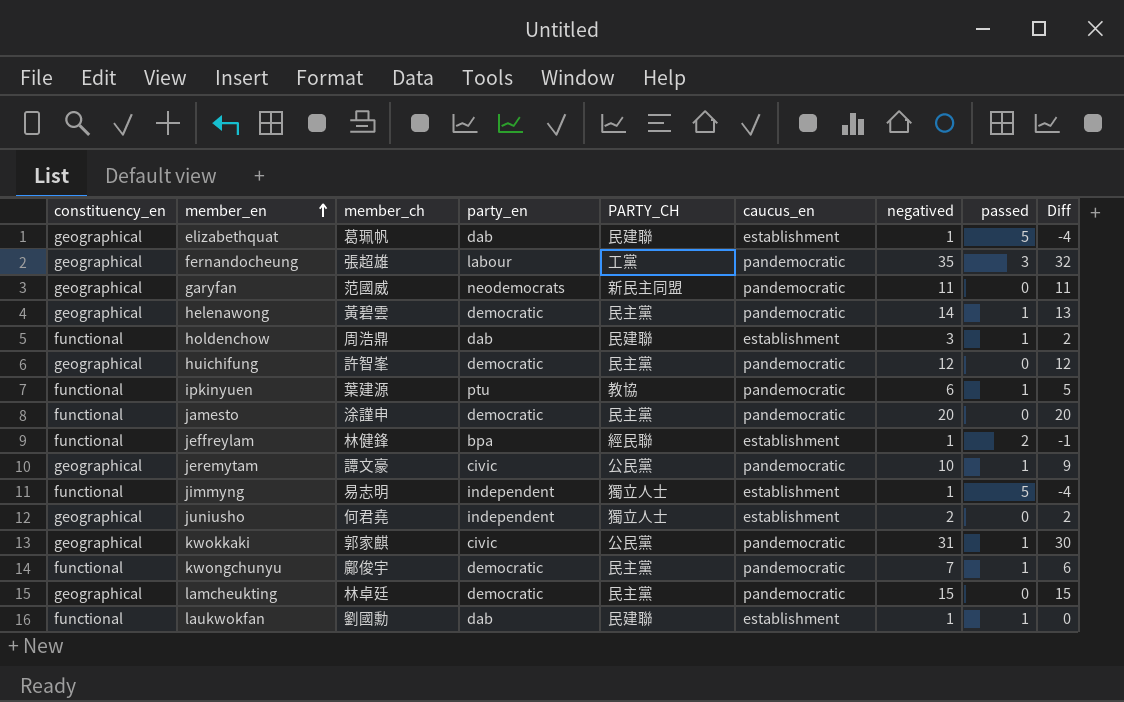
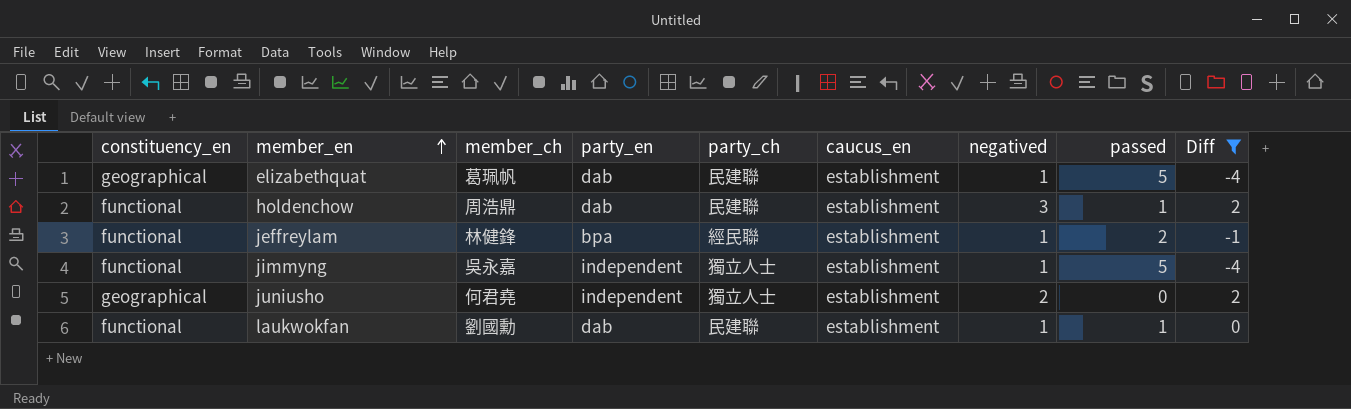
filter: none -> Diff <= 2
column name: PARTY_CH -> party_ch
jimmyng | member_ch: 易志明 -> 吳永嘉

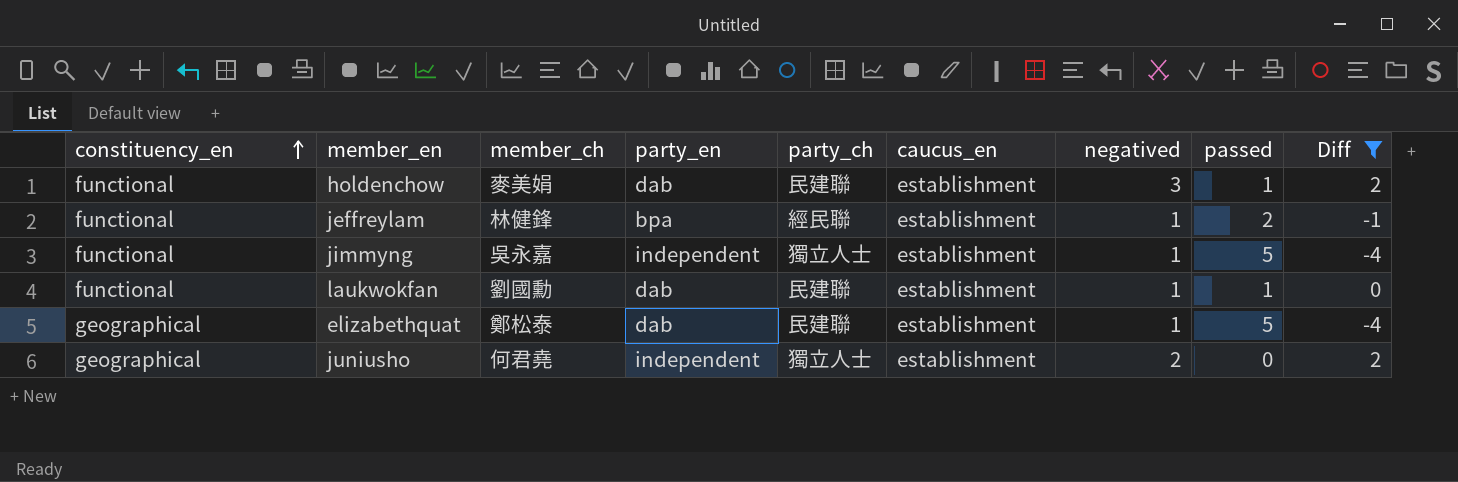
row order: member_en ascending -> constituency_en ascending
holdenchow | member_ch: 周浩鼎 -> 麥美娟
elizabethquat | member_ch: 葛珮帆 -> 鄭松泰

